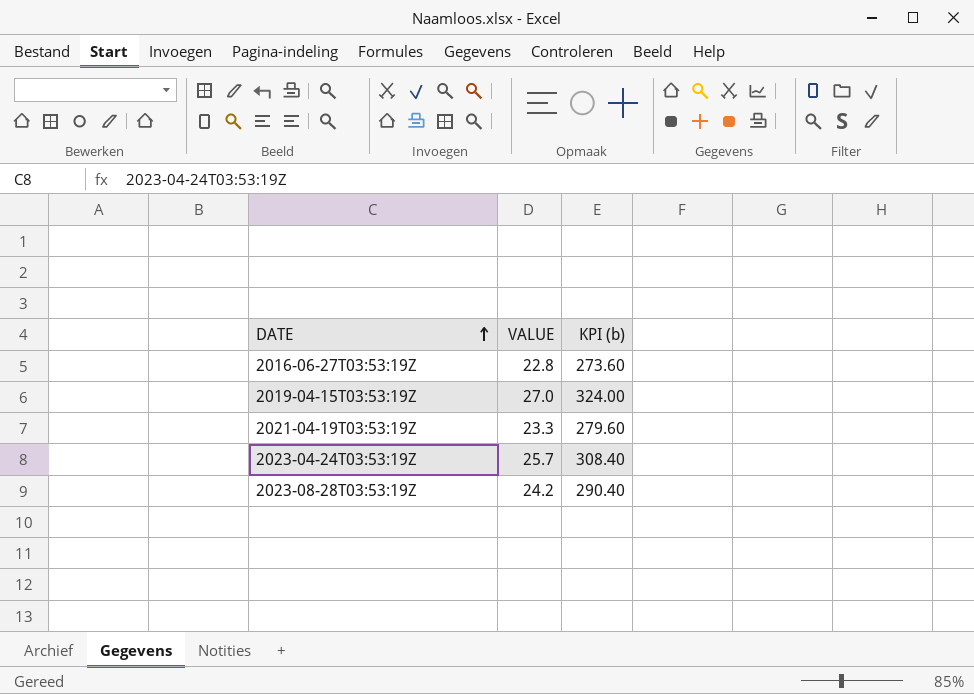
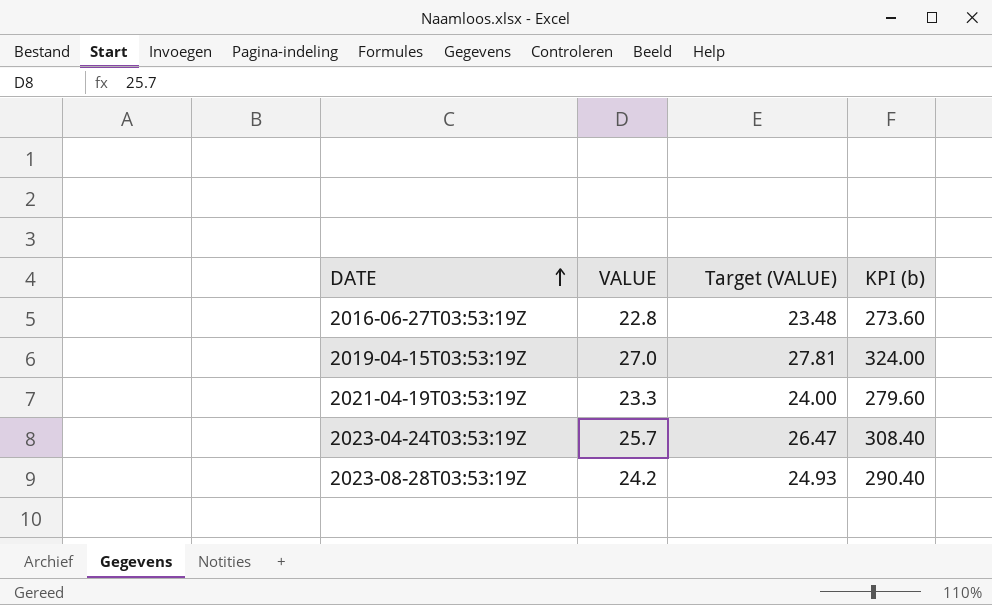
column Target (VALUE) | formula: none -> [VALUE] * 1.03

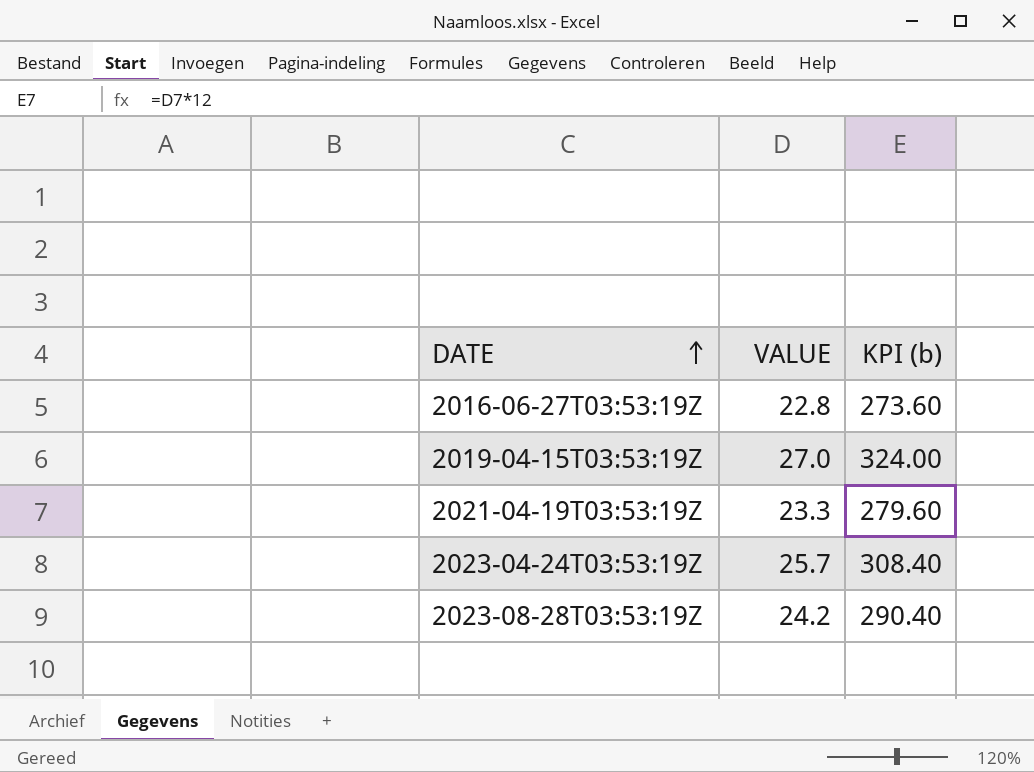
column Target (VALUE) | formula: [VALUE] * 1.03 -> none

